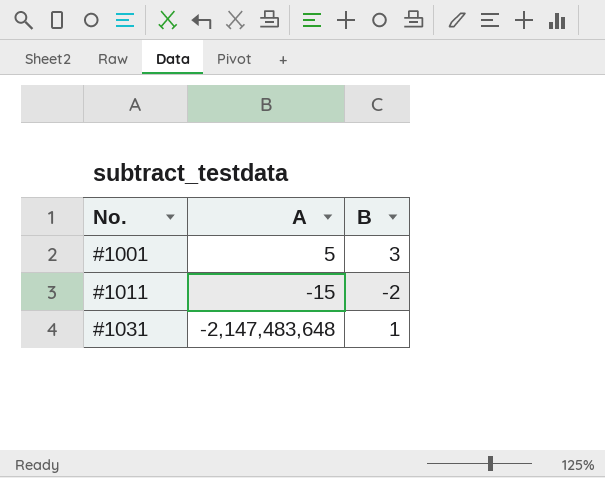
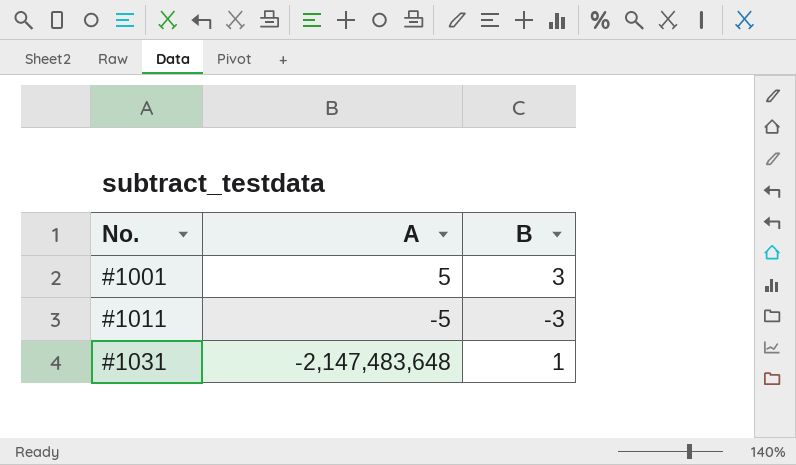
#1011 | A: -15 -> -5
#1011 | B: -2 -> -3

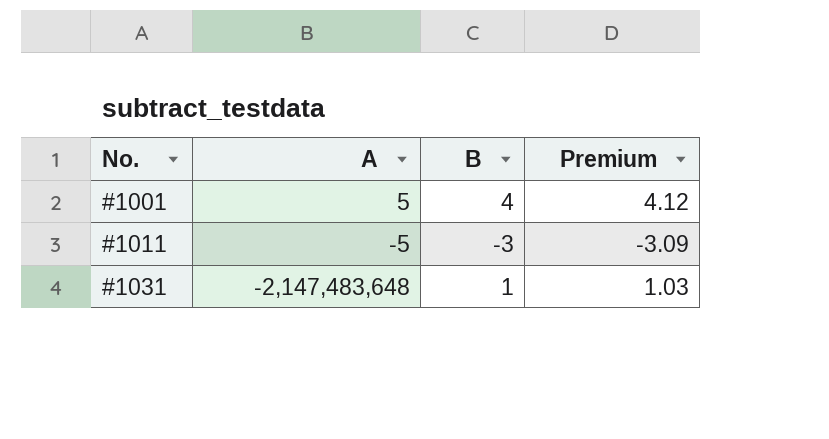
column Premium | formula: none -> [B] * 1.03
#1001 | B: 3 -> 4

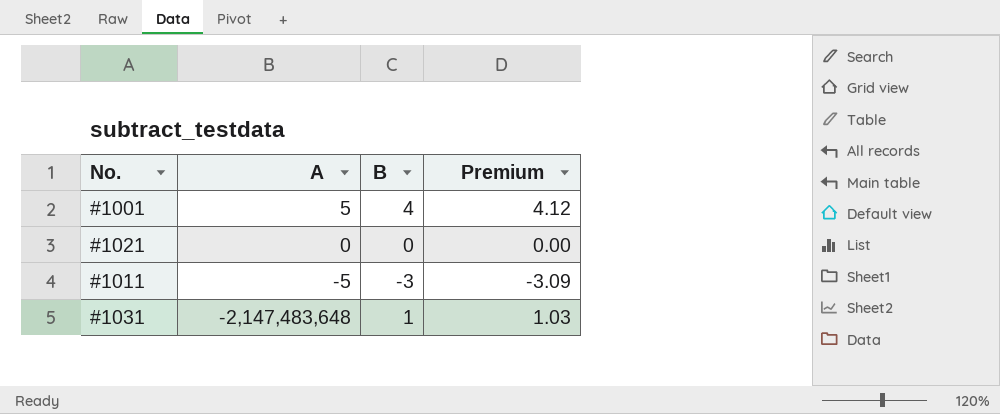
row #1021: none -> 0 | 0 | 0.00

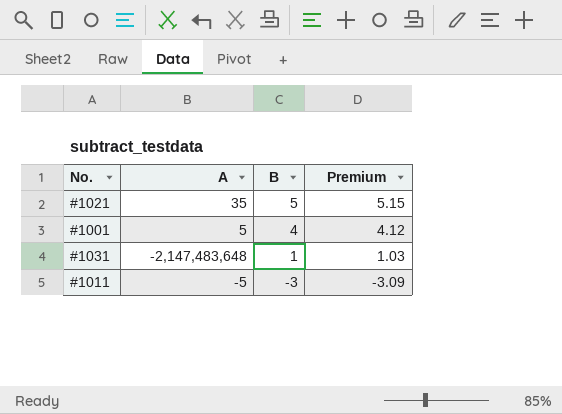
row order: A descending -> B descending
#1021 | A: 0 -> 35
#1021 | B: 0 -> 5
#1021 | Premium: 0.00 -> 5.15

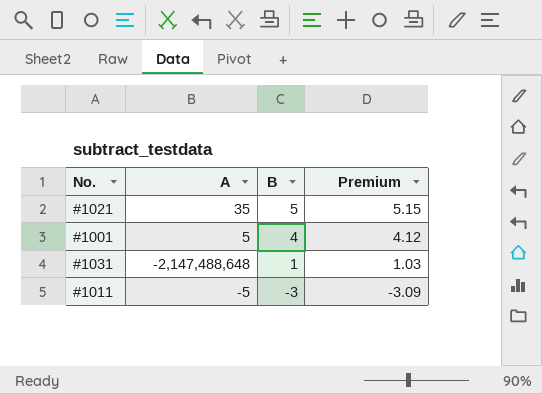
#1031 | A: -2,147,483,648 -> -2,147,488,648

